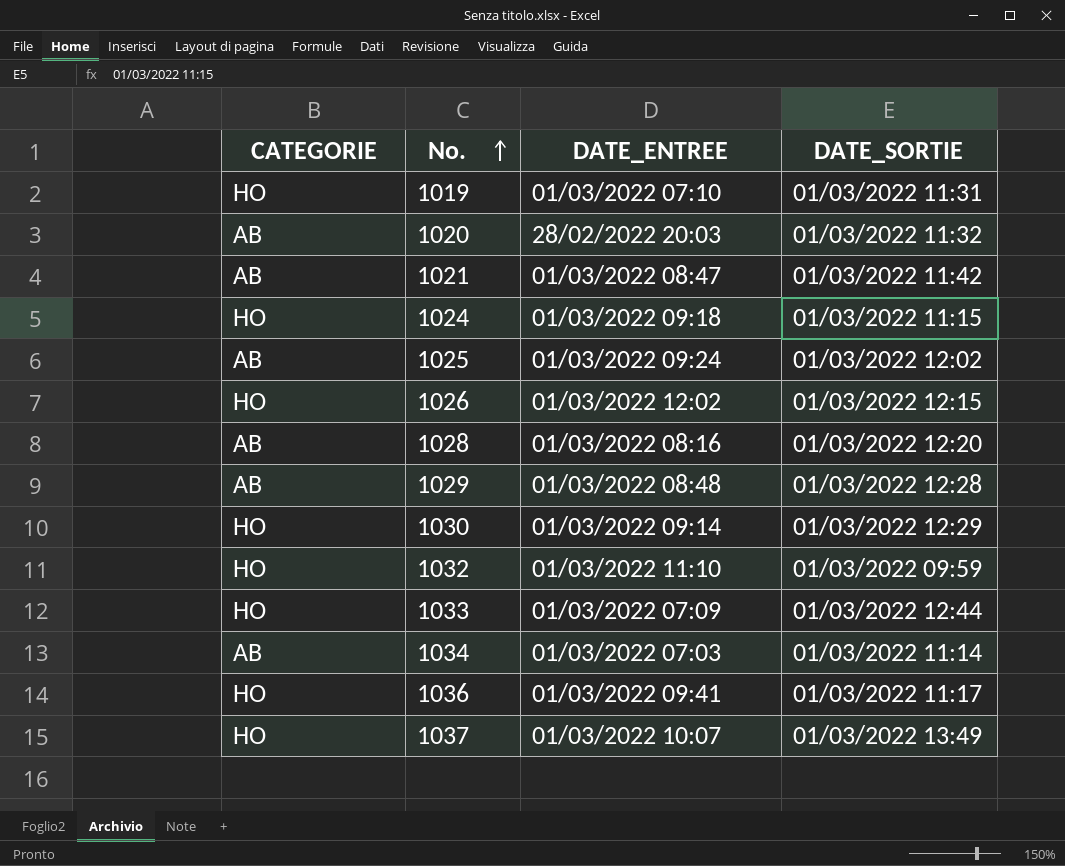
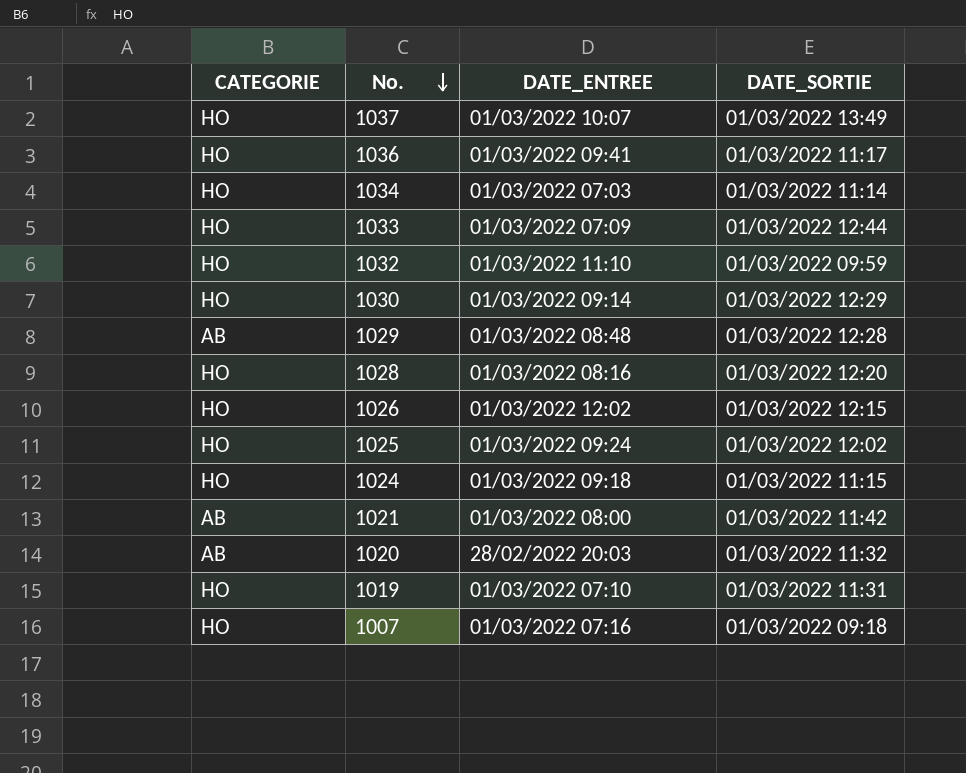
row order: No. ascending -> No. descending
1034 | CATEGORIE: AB -> HO
1028 | CATEGORIE: AB -> HO
1025 | CATEGORIE: AB -> HO
1021 | DATE_ENTREE: 01/03/2022 08:47 -> 01/03/2022 08:00
row 1007: none -> HO | 01/03/2022 07:16 | 01/03/2022 09:18

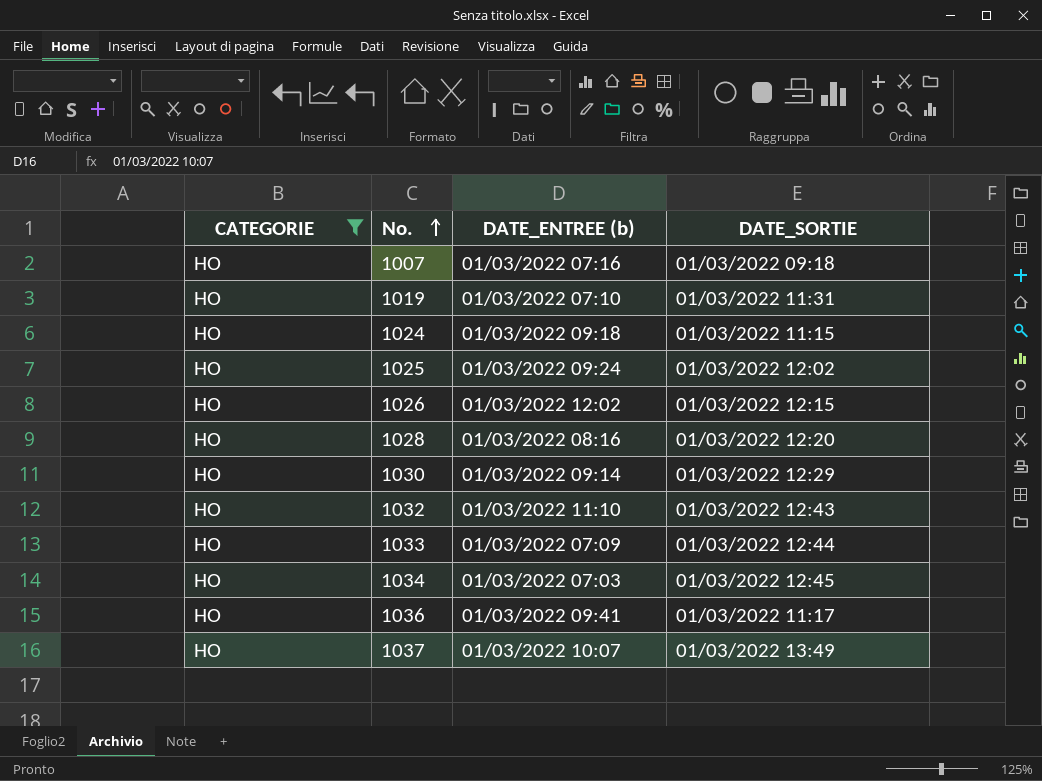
filter: none -> CATEGORIE = HO
row order: No. descending -> No. ascending
column name: DATE_ENTREE -> DATE_ENTREE (b)
1032 | DATE_SORTIE: 01/03/2022 09:59 -> 01/03/2022 12:43
1034 | DATE_SORTIE: 01/03/2022 11:14 -> 01/03/2022 12:45

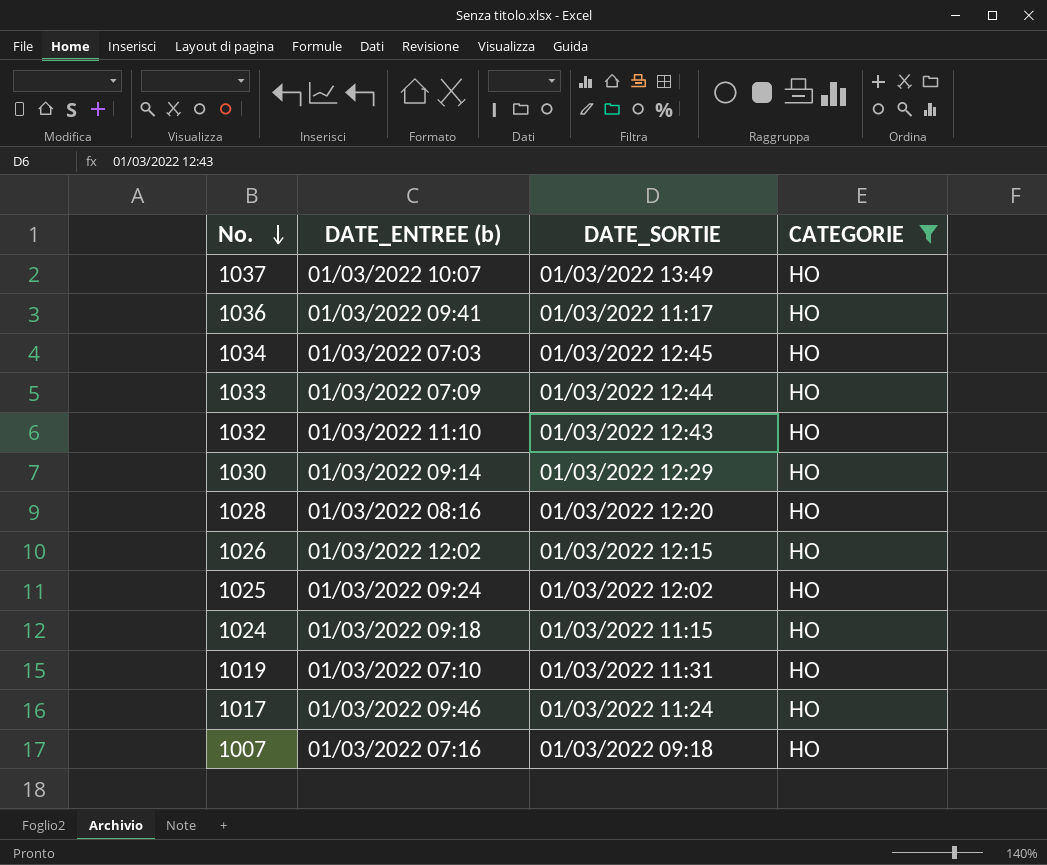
row order: No. ascending -> No. descending
column CATEGORIE | position: 1 -> 4
row 1017: none -> 01/03/2022 09:46 | 01/03/2022 11:24 | HO

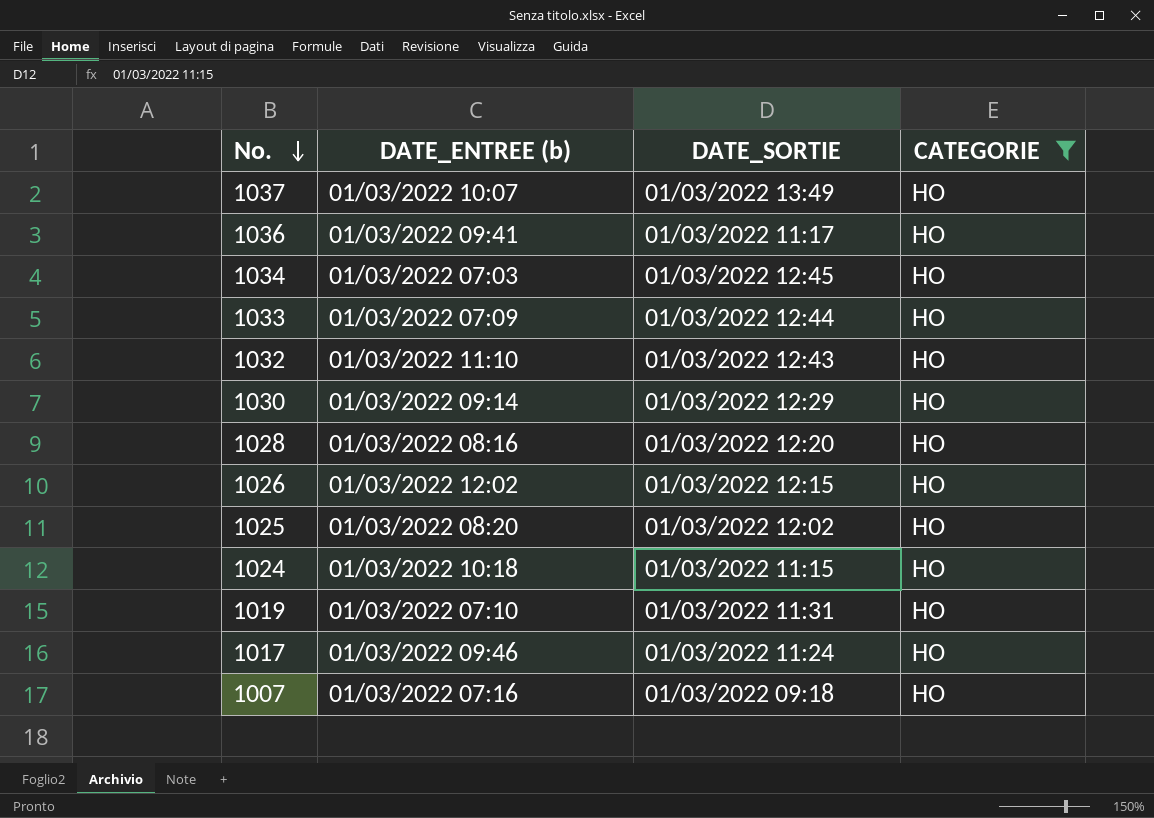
1025 | DATE_ENTREE (b): 01/03/2022 09:24 -> 01/03/2022 08:20
1024 | DATE_ENTREE (b): 01/03/2022 09:18 -> 01/03/2022 10:18

